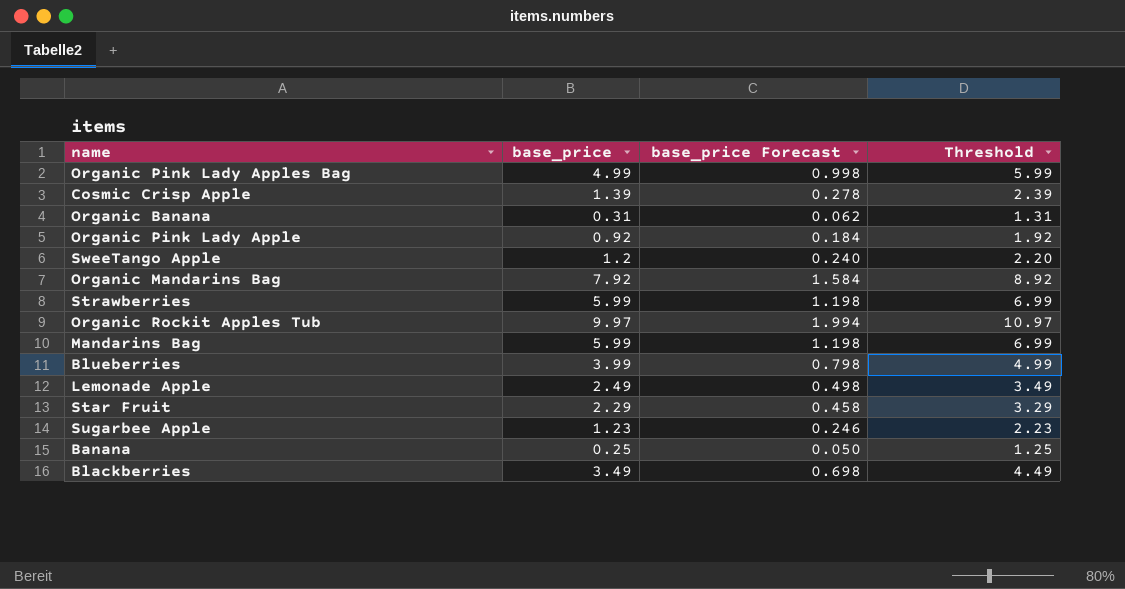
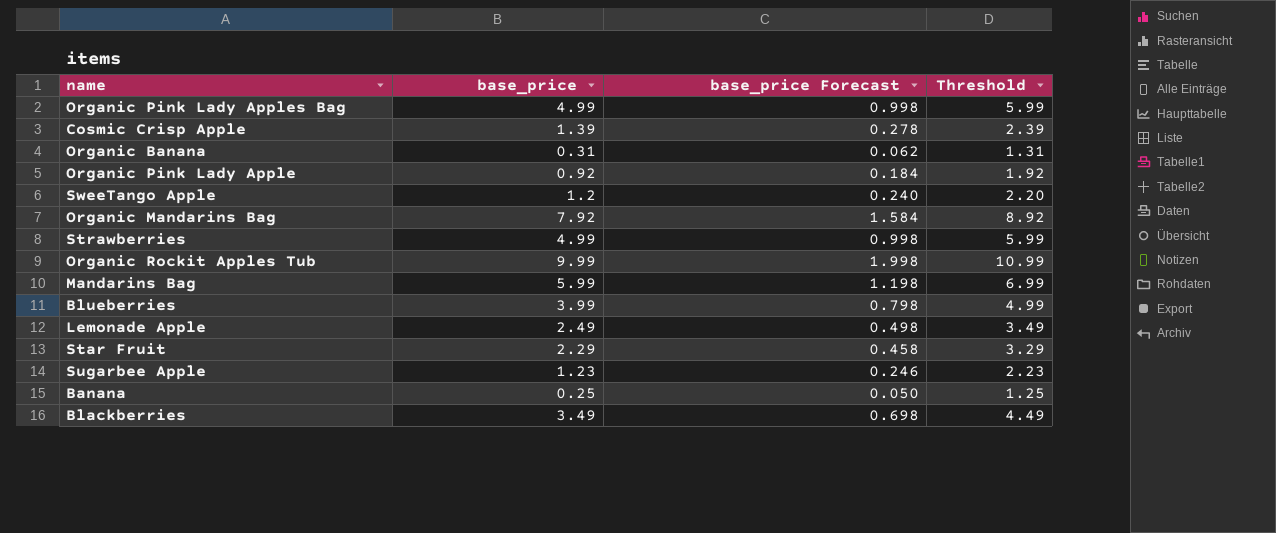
Strawberries | base_price: 5.99 -> 4.99
Strawberries | base_price Forecast: 1.198 -> 0.998
Strawberries | Threshold: 6.99 -> 5.99
Organic Rockit Apples Tub | base_price: 9.97 -> 9.99
Organic Rockit Apples Tub | base_price Forecast: 1.994 -> 1.998
Organic Rockit Apples Tub | Threshold: 10.97 -> 10.99

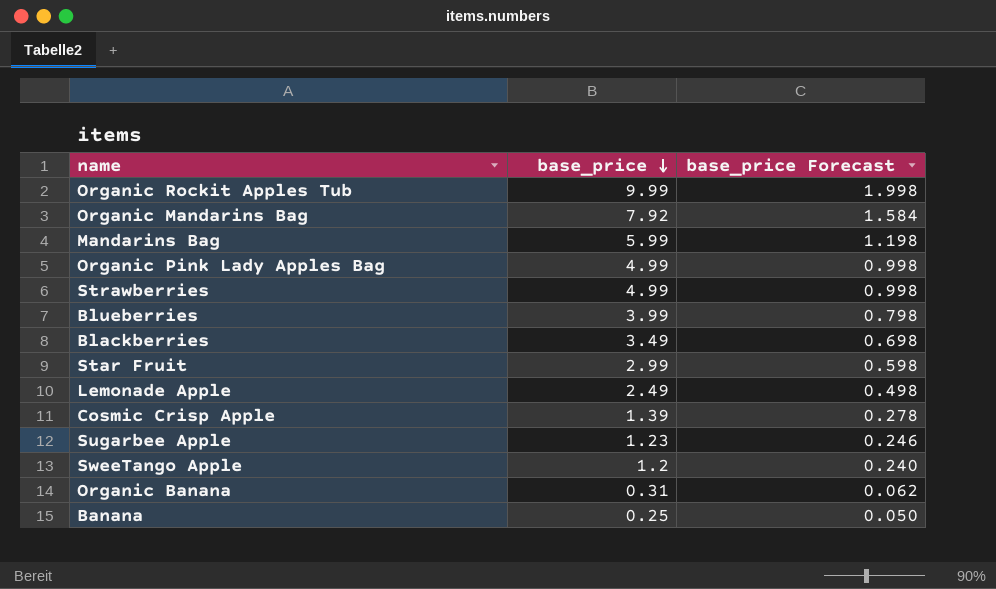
row order: none -> base_price descending
column Threshold | formula: [base_price] + 1 -> none
row Organic Pink Lady Apple: 0.92 | 0.184 | 1.92 -> none
Star Fruit | base_price: 2.29 -> 2.99
Star Fruit | base_price Forecast: 0.458 -> 0.598

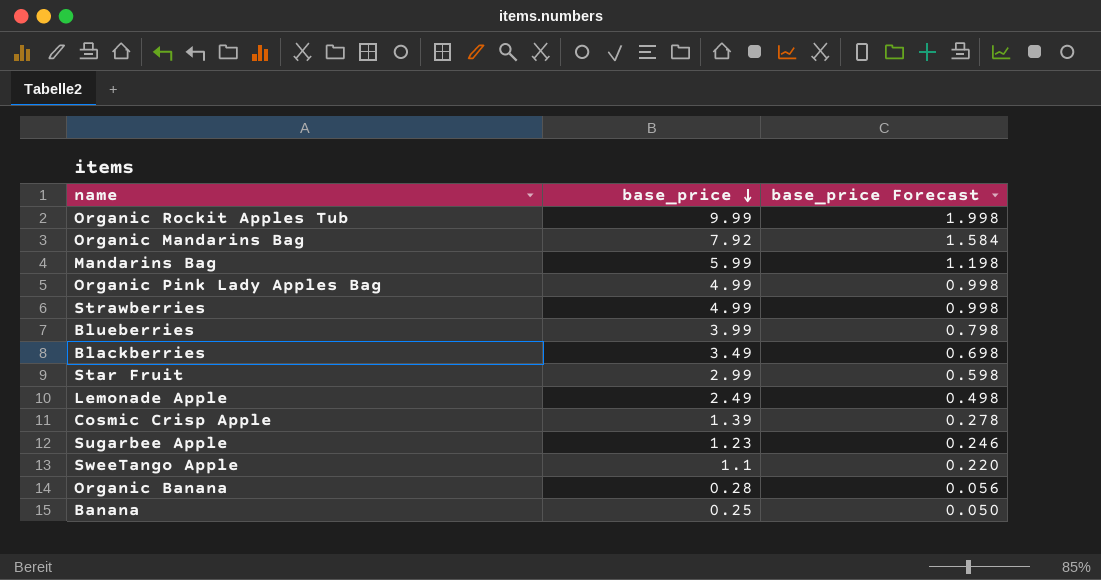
SweeTango Apple | base_price: 1.2 -> 1.1
SweeTango Apple | base_price Forecast: 0.240 -> 0.220
Organic Banana | base_price: 0.31 -> 0.28
Organic Banana | base_price Forecast: 0.062 -> 0.056

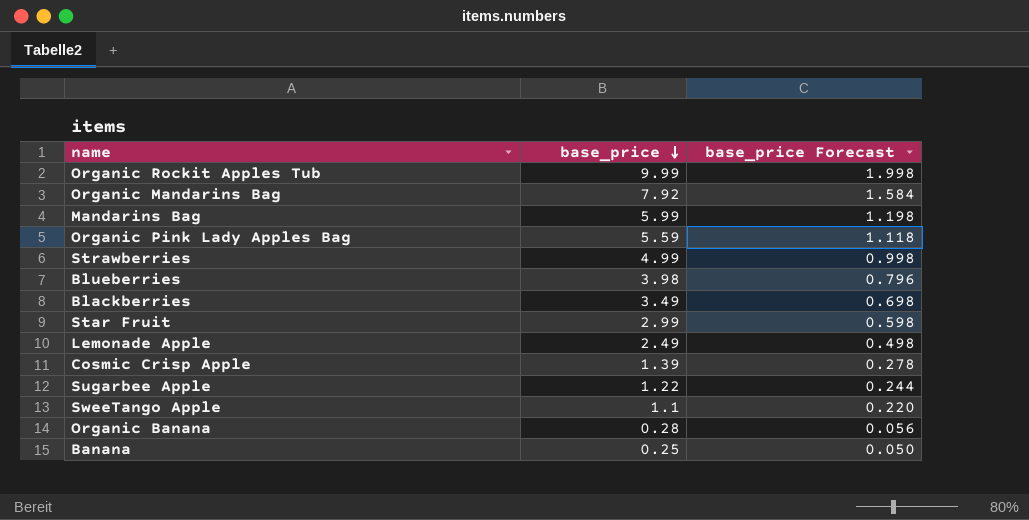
Organic Pink Lady Apples Bag | base_price: 4.99 -> 5.59
Organic Pink Lady Apples Bag | base_price Forecast: 0.998 -> 1.118
Blueberries | base_price: 3.99 -> 3.98
Blueberries | base_price Forecast: 0.798 -> 0.796
Sugarbee Apple | base_price: 1.23 -> 1.22
Sugarbee Apple | base_price Forecast: 0.246 -> 0.244

